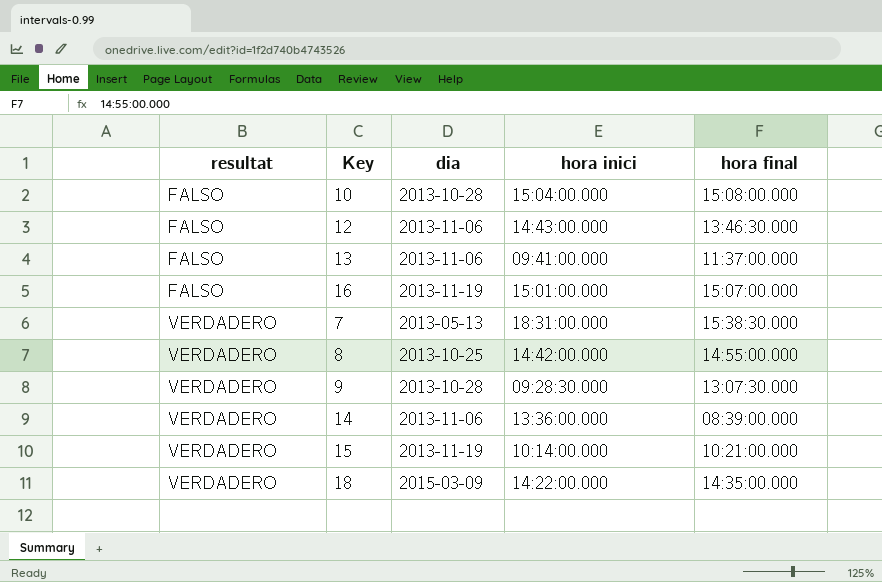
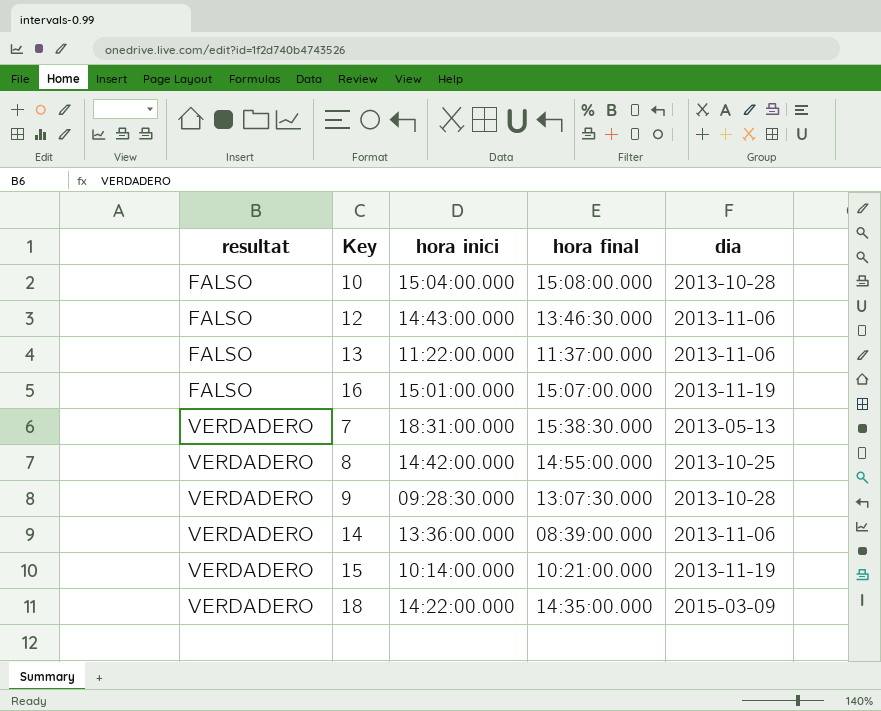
column dia | position: 3 -> 5
13 | hora inici: 09:41:00.000 -> 11:22:00.000

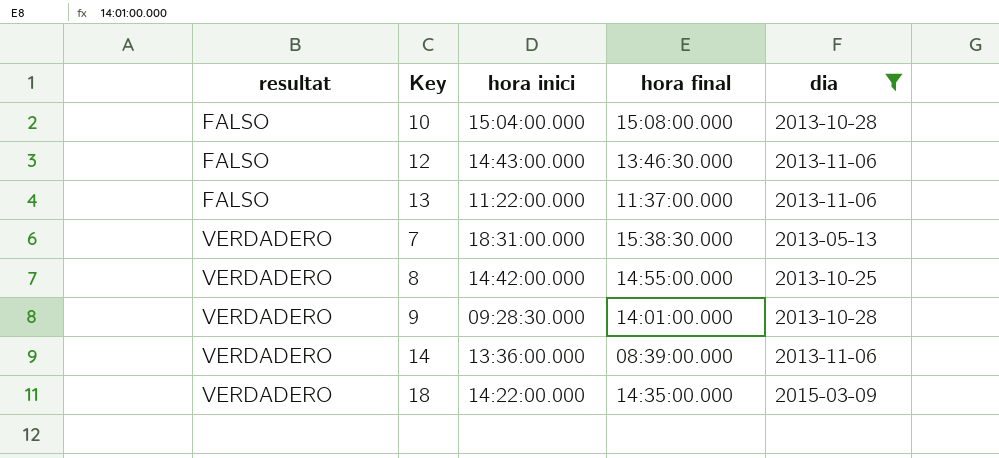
filter: none -> dia != 2013-11-19
9 | hora final: 13:07:30.000 -> 14:01:00.000

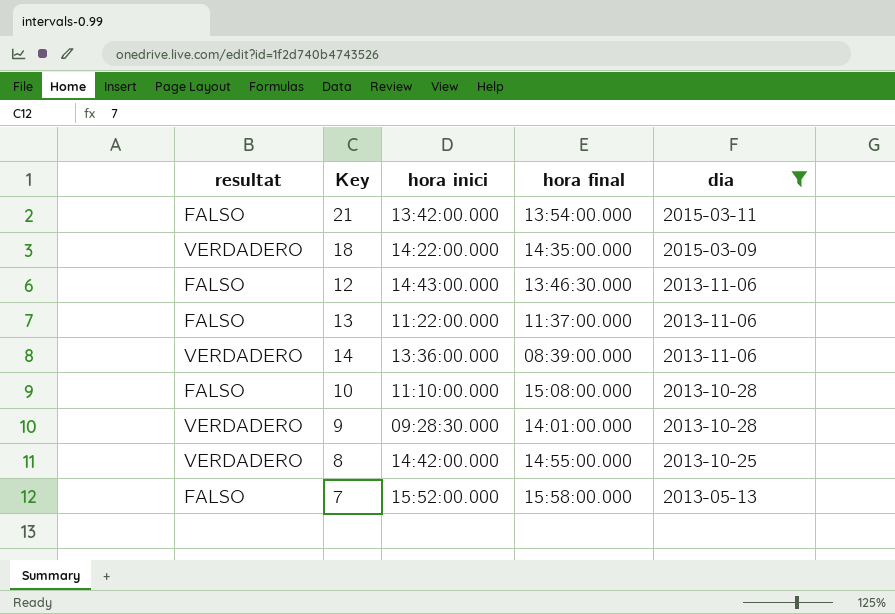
row order: resultat ascending -> dia descending
row 21: none -> FALSO | 13:42:00.000 | 13:54:00.000 | 2015-03-11
10 | hora inici: 15:04:00.000 -> 11:10:00.000
7 | resultat: VERDADERO -> FALSO
7 | hora inici: 18:31:00.000 -> 15:52:00.000
7 | hora final: 15:38:30.000 -> 15:58:00.000

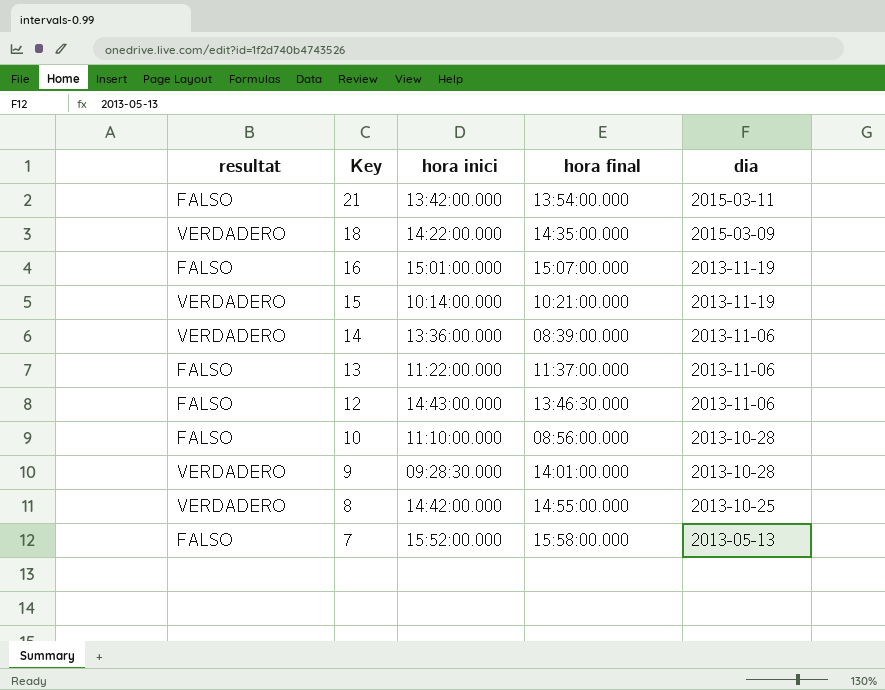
filter: dia != 2013-11-19 -> none
row order: dia descending -> Key descending
10 | hora final: 15:08:00.000 -> 08:56:00.000

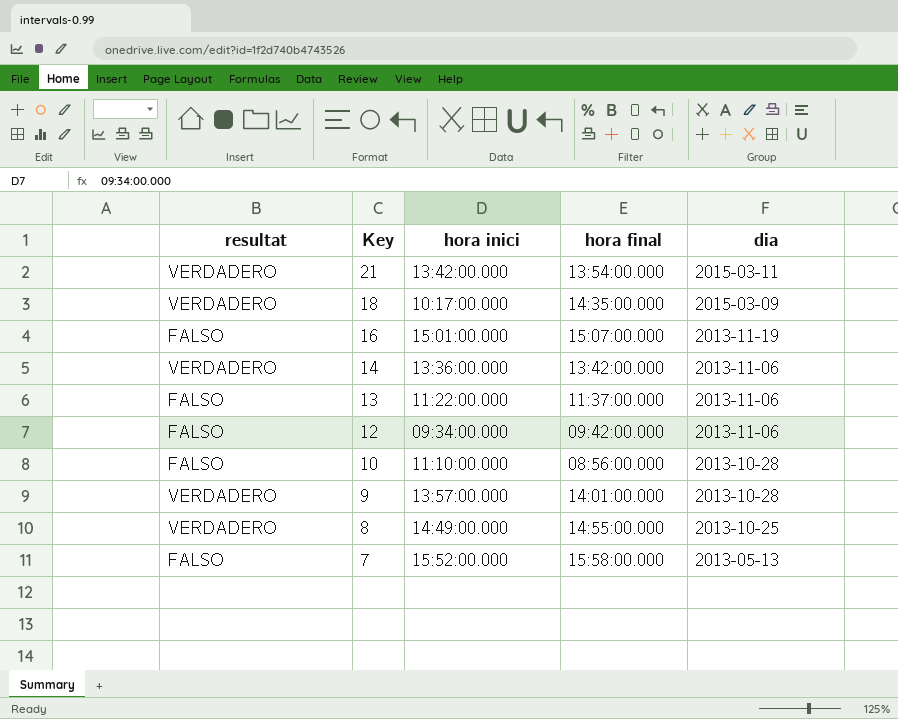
row 15: VERDADERO | 10:14:00.000 | 10:21:00.000 | 2013-11-19 -> none
21 | resultat: FALSO -> VERDADERO
18 | hora inici: 14:22:00.000 -> 10:17:00.000
14 | hora final: 08:39:00.000 -> 13:42:00.000
12 | hora inici: 14:43:00.000 -> 09:34:00.000
12 | hora final: 13:46:30.000 -> 09:42:00.000
9 | hora inici: 09:28:30.000 -> 13:57:00.000
8 | hora inici: 14:42:00.000 -> 14:49:00.000

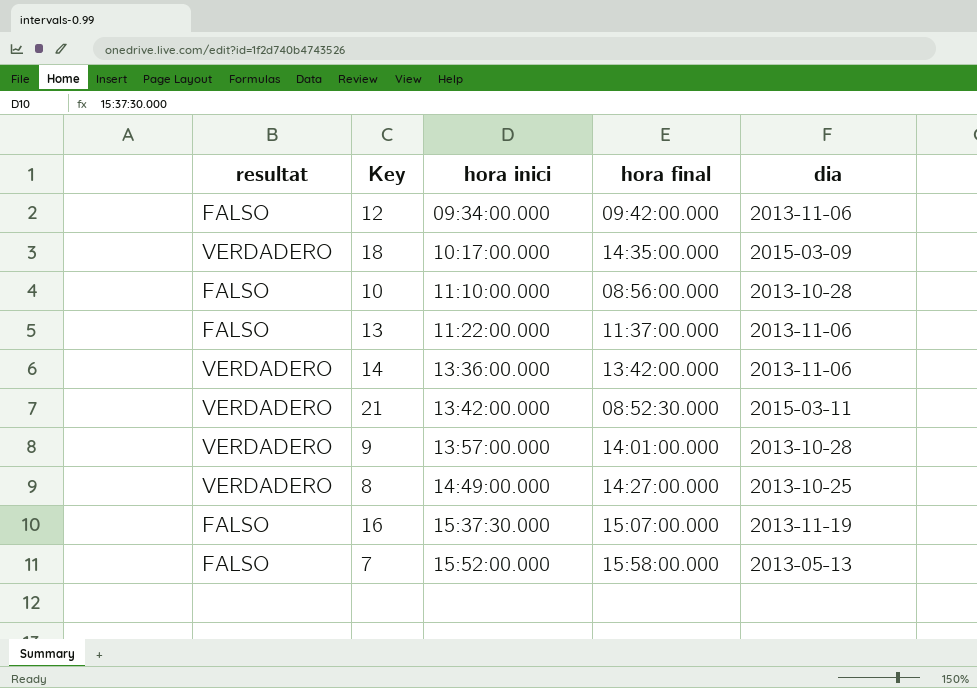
row order: Key descending -> hora inici ascending
21 | hora final: 13:54:00.000 -> 08:52:30.000
8 | hora final: 14:55:00.000 -> 14:27:00.000
16 | hora inici: 15:01:00.000 -> 15:37:30.000

